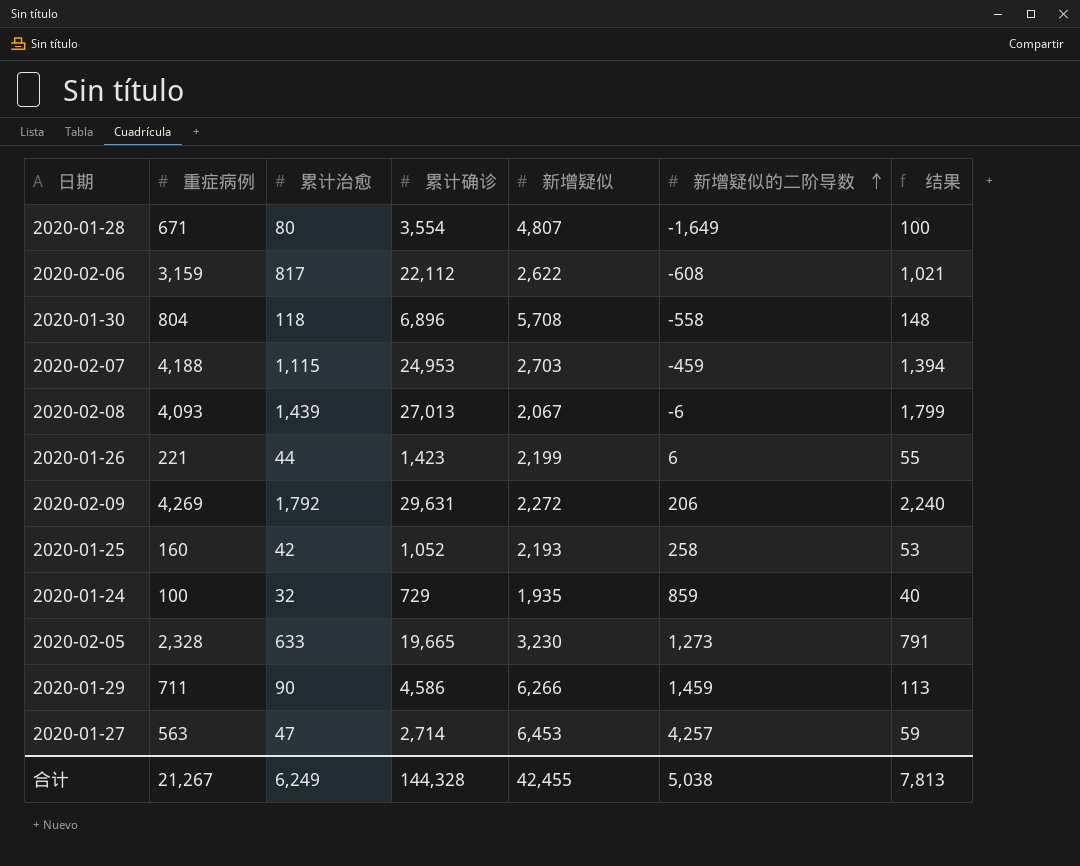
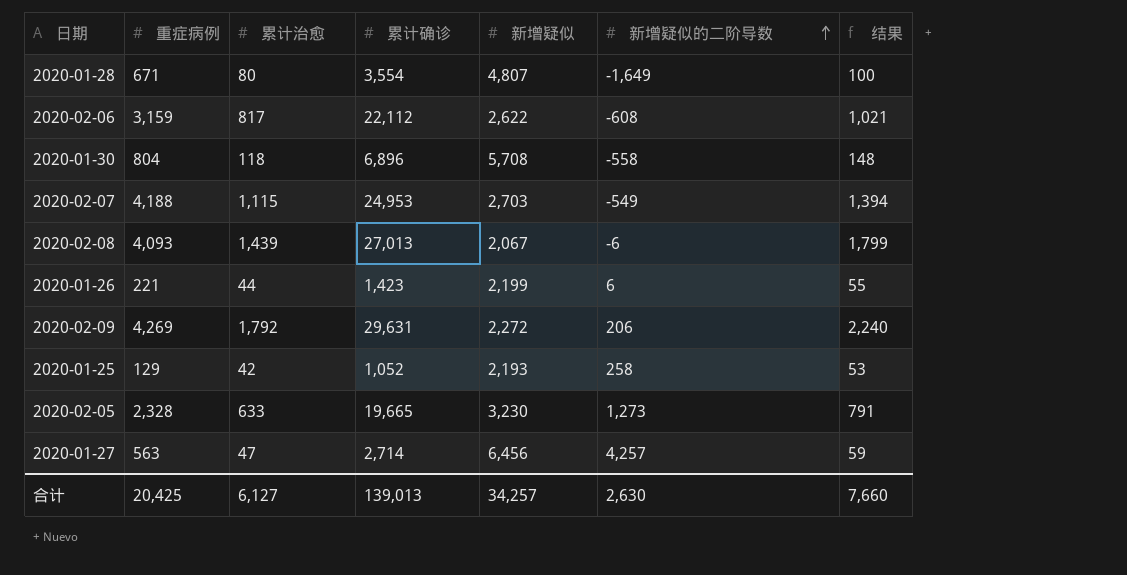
row 2020-01-24: 100 | 32 | 729 | 1,935 | 859 | 40 -> none
row 2020-01-29: 711 | 90 | 4,586 | 6,266 | 1,459 | 113 -> none
2020-02-07 | 新增疑似的二阶导数: -459 -> -549
2020-01-25 | 重症病例: 160 -> 129
2020-01-27 | 新增疑似: 6,453 -> 6,456
合计 | 重症病例: 21,267 -> 20,425
合计 | 累计治愈: 6,249 -> 6,127
合计 | 累计确诊: 144,328 -> 139,013
合计 | 新增疑似: 42,455 -> 34,257
合计 | 新增疑似的二阶导数: 5,038 -> 2,630
合计 | 结果: 7,813 -> 7,660

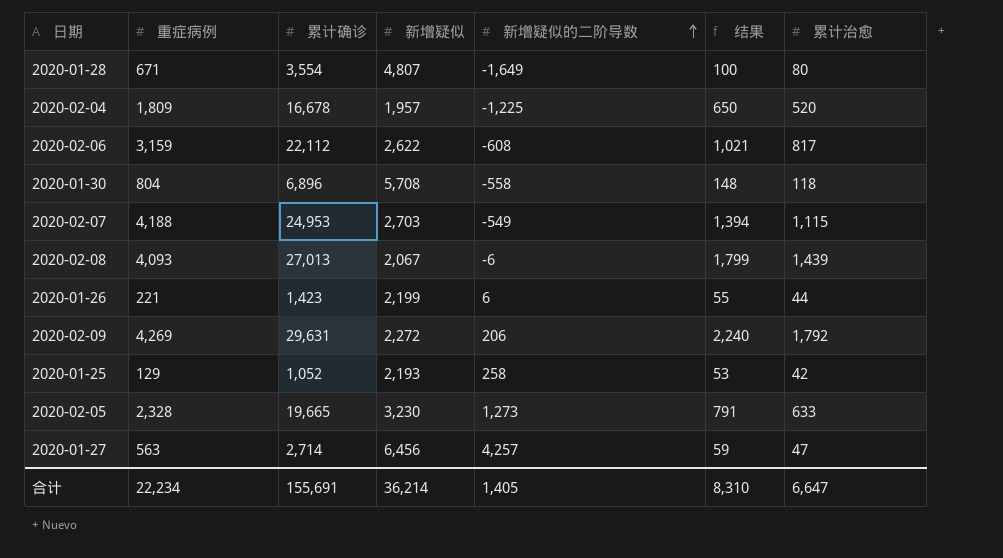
column 累计治愈 | position: 3 -> 7
row 2020-02-04: none -> 1,809 | 16,678 | 1,957 | -1,225 | 650 | 520
合计 | 重症病例: 20,425 -> 22,234
合计 | 累计确诊: 139,013 -> 155,691
合计 | 新增疑似: 34,257 -> 36,214
合计 | 新增疑似的二阶导数: 2,630 -> 1,405
合计 | 结果: 7,660 -> 8,310
合计 | 累计治愈: 6,127 -> 6,647

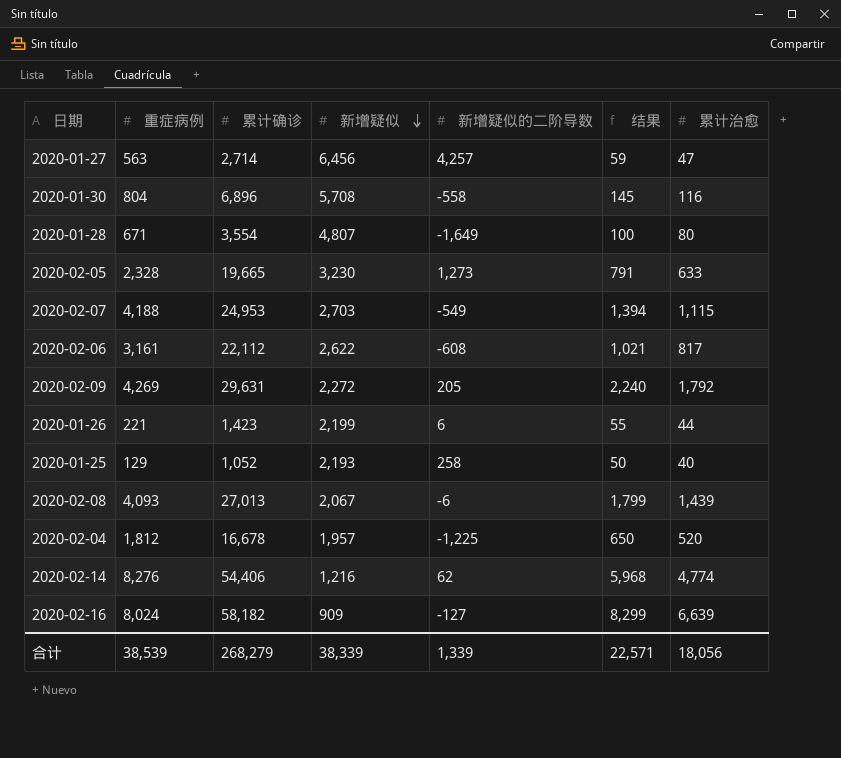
row order: 新增疑似的二阶导数 ascending -> 新增疑似 descending
2020-01-30 | 结果: 148 -> 145
2020-01-30 | 累计治愈: 118 -> 116
2020-02-06 | 重症病例: 3,159 -> 3,161
2020-02-09 | 新增疑似的二阶导数: 206 -> 205
2020-01-25 | 结果: 53 -> 50
2020-01-25 | 累计治愈: 42 -> 40
2020-02-04 | 重症病例: 1,809 -> 1,812
row 2020-02-14: none -> 8,276 | 54,406 | 1,216 | 62 | 5,968 | 4,774
row 2020-02-16: none -> 8,024 | 58,182 | 909 | -127 | 8,299 | 6,639
合计 | 重症病例: 22,234 -> 38,539
合计 | 累计确诊: 155,691 -> 268,279
合计 | 新增疑似: 36,214 -> 38,339
合计 | 新增疑似的二阶导数: 1,405 -> 1,339
合计 | 结果: 8,310 -> 22,571
合计 | 累计治愈: 6,647 -> 18,056

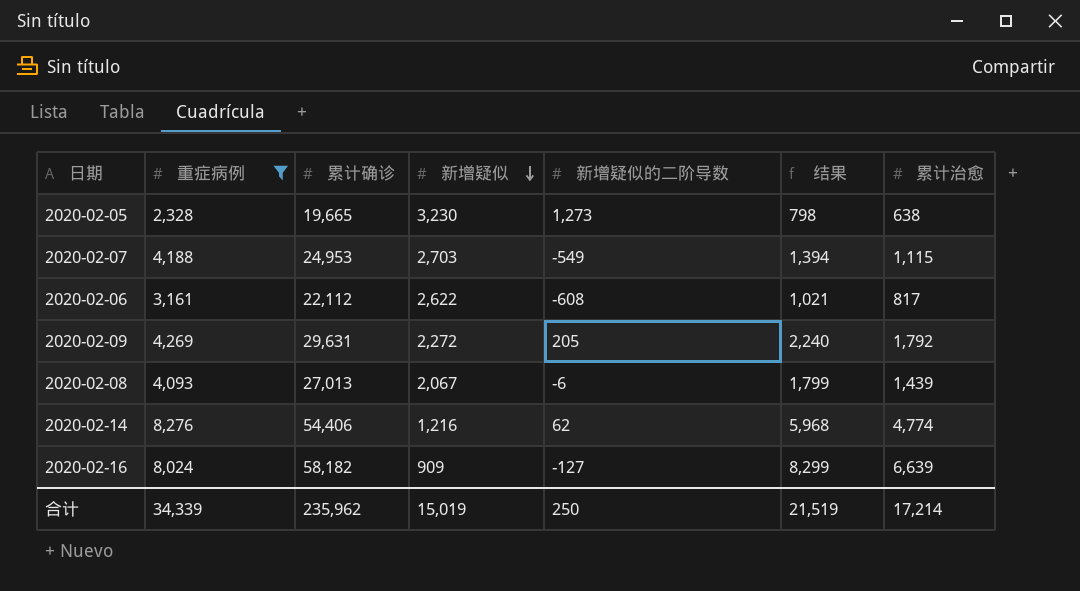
filter: none -> 重症病例 >= 2,328
2020-02-05 | 结果: 791 -> 798
2020-02-05 | 累计治愈: 633 -> 638
合计 | 重症病例: 38,539 -> 34,339
合计 | 累计确诊: 268,279 -> 235,962
合计 | 新增疑似: 38,339 -> 15,019
合计 | 新增疑似的二阶导数: 1,339 -> 250
合计 | 结果: 22,571 -> 21,519
合计 | 累计治愈: 18,056 -> 17,214

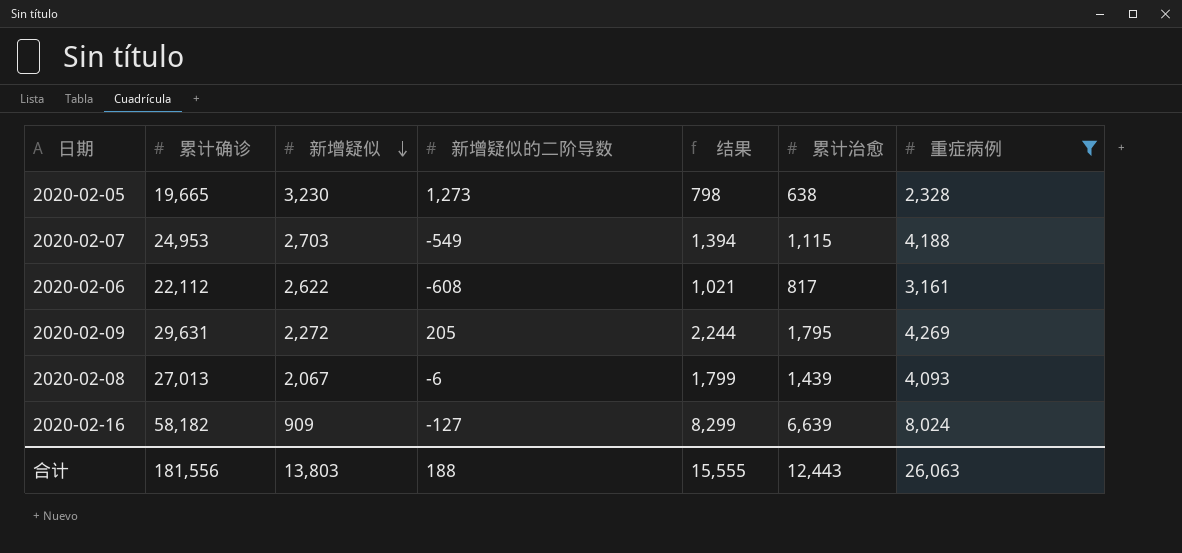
column 重症病例 | position: 2 -> 7
row 2020-02-14: 8,276 | 54,406 | 1,216 | 62 | 5,968 | 4,774 -> none
2020-02-09 | 结果: 2,240 -> 2,244
2020-02-09 | 累计治愈: 1,792 -> 1,795
合计 | 累计确诊: 235,962 -> 181,556
合计 | 新增疑似: 15,019 -> 13,803
合计 | 新增疑似的二阶导数: 250 -> 188
合计 | 结果: 21,519 -> 15,555
合计 | 累计治愈: 17,214 -> 12,443
合计 | 重症病例: 34,339 -> 26,063

